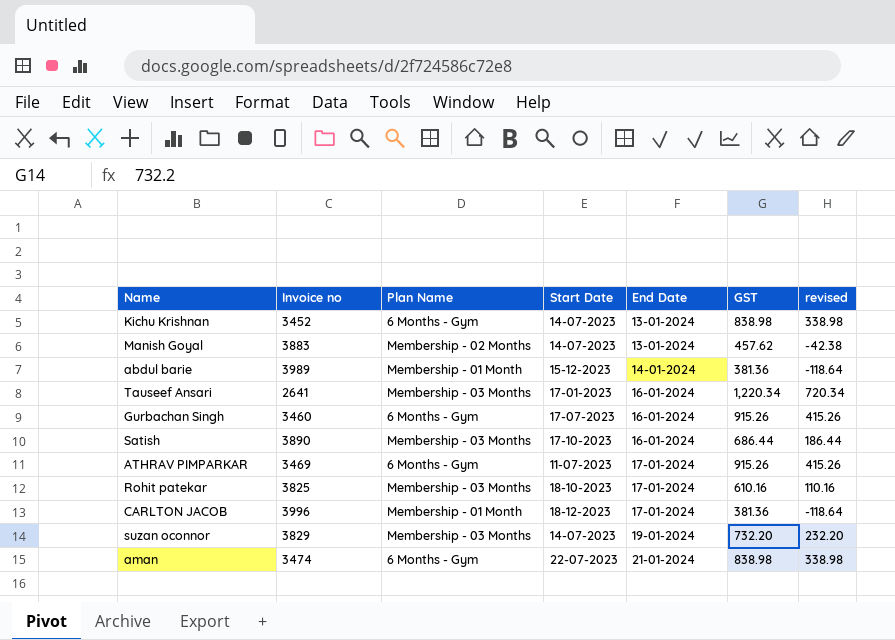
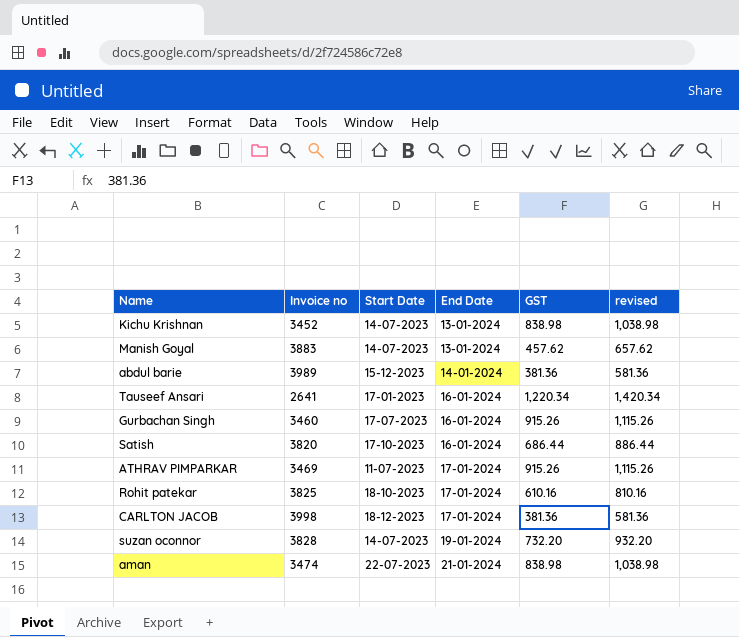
column Plan Name | position: 3 -> none
column revised | formula: [GST] - 500 -> [GST] + 200
Satish | Invoice no: 3890 -> 3820
CARLTON JACOB | Invoice no: 3996 -> 3998
suzan oconnor | Invoice no: 3829 -> 3828

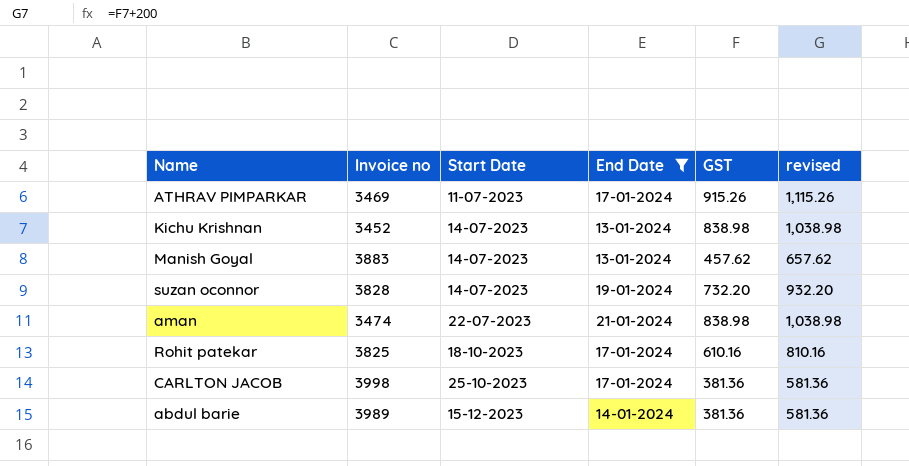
filter: none -> End Date != 16-01-2024
row order: End Date ascending -> Start Date ascending
CARLTON JACOB | Start Date: 18-12-2023 -> 25-10-2023

